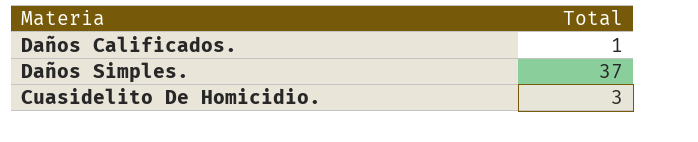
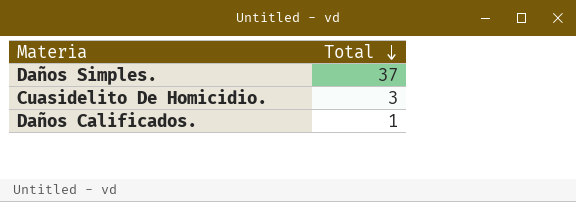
row order: none -> Total descending

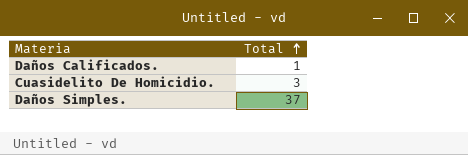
row order: Total descending -> Total ascending

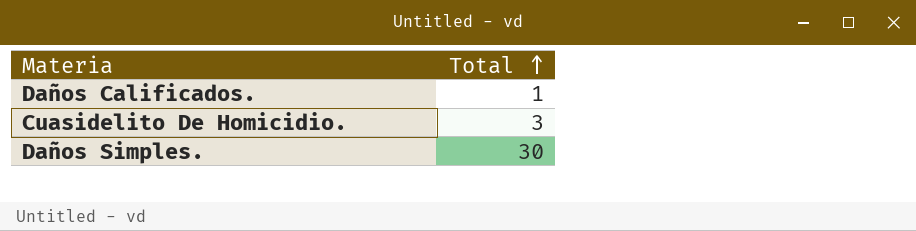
Daños Simples. | Total: 37 -> 30

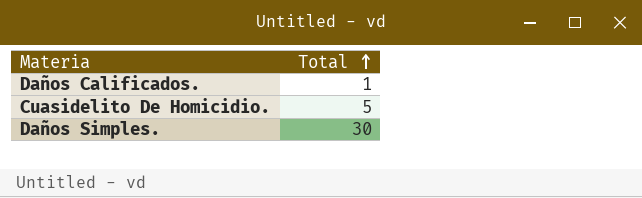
Cuasidelito De Homicidio. | Total: 3 -> 5

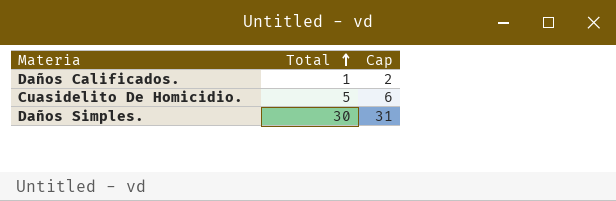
column Cap | formula: none -> [Total] + 1

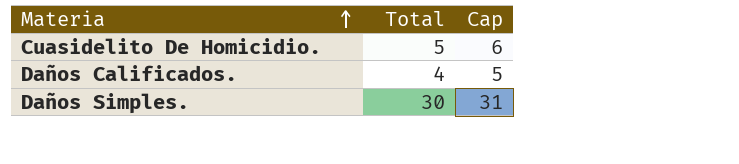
row order: Total ascending -> Materia ascending
Daños Calificados. | Total: 1 -> 4
Daños Calificados. | Cap: 2 -> 5

